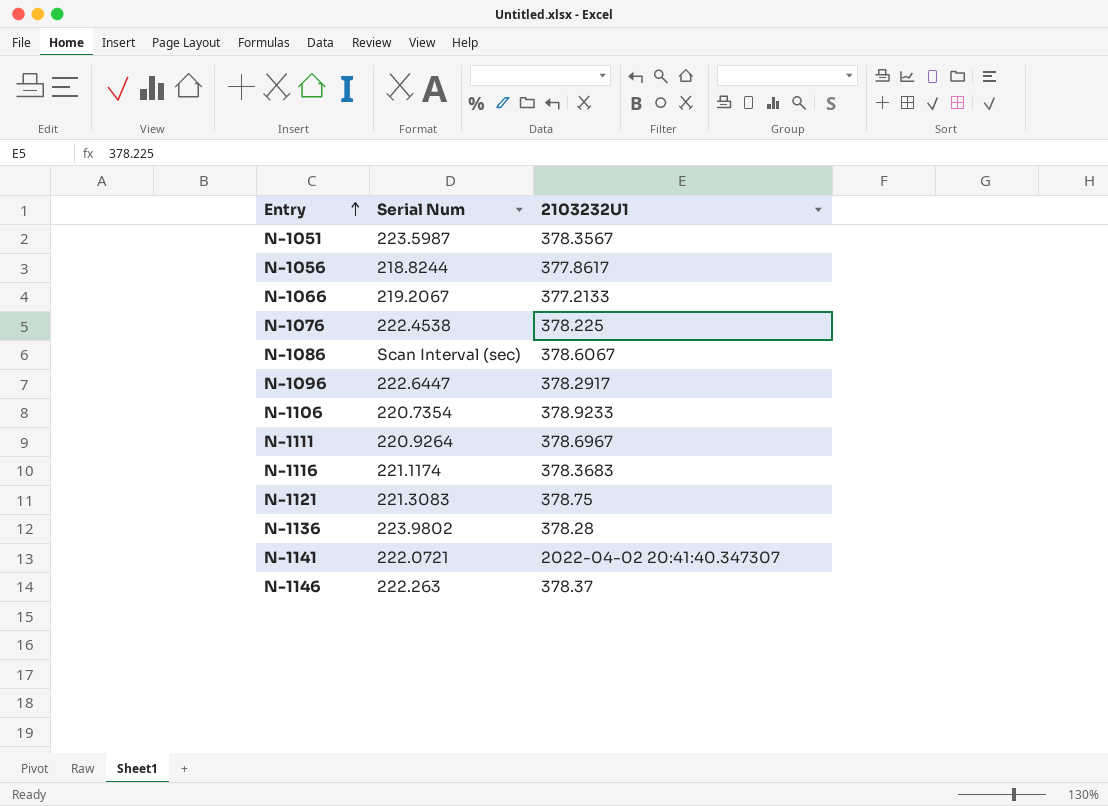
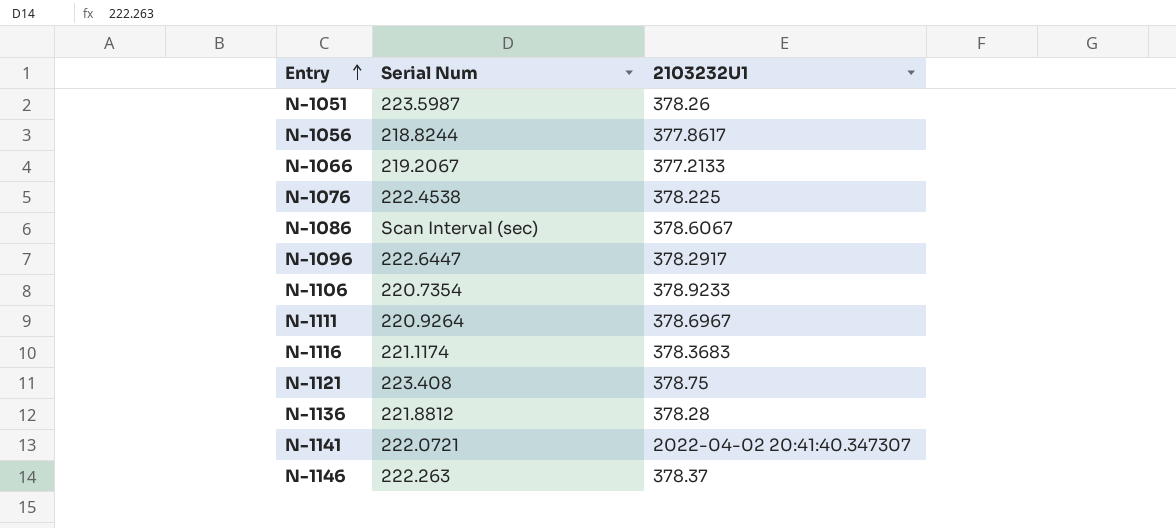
N-1051 | 2103232U1: 378.3567 -> 378.26
N-1121 | Serial Num: 221.3083 -> 223.408
N-1136 | Serial Num: 223.9802 -> 221.8812

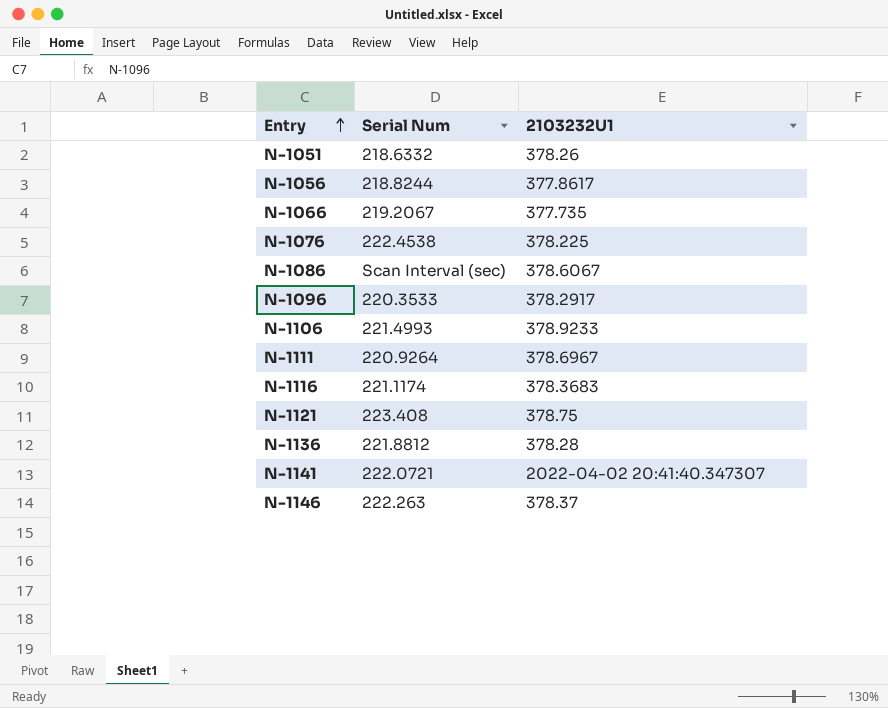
N-1051 | Serial Num: 223.5987 -> 218.6332
N-1066 | 2103232U1: 377.2133 -> 377.735
N-1096 | Serial Num: 222.6447 -> 220.3533
N-1106 | Serial Num: 220.7354 -> 221.4993

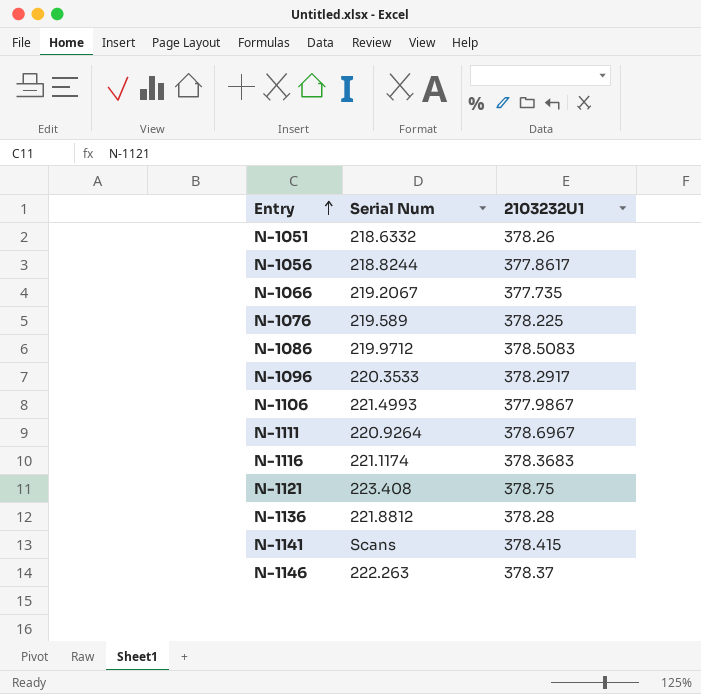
N-1076 | Serial Num: 222.4538 -> 219.589
N-1086 | Serial Num: Scan Interval (sec) -> 219.9712
N-1086 | 2103232U1: 378.6067 -> 378.5083
N-1106 | 2103232U1: 378.9233 -> 377.9867
N-1141 | Serial Num: 222.0721 -> Scans
N-1141 | 2103232U1: 2022-04-02 20:41:40.347307 -> 378.415

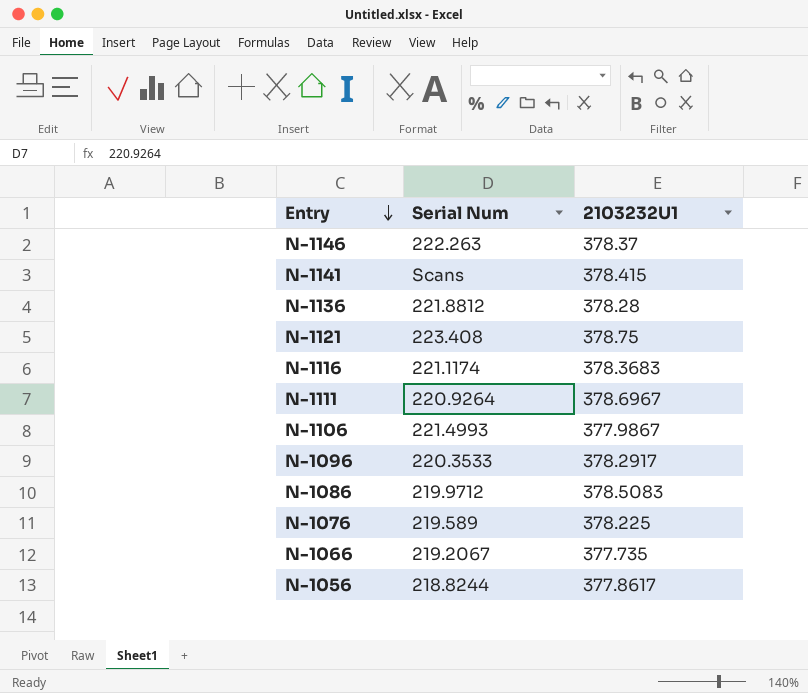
row order: Entry ascending -> Entry descending
row N-1051: 218.6332 | 378.26 -> none

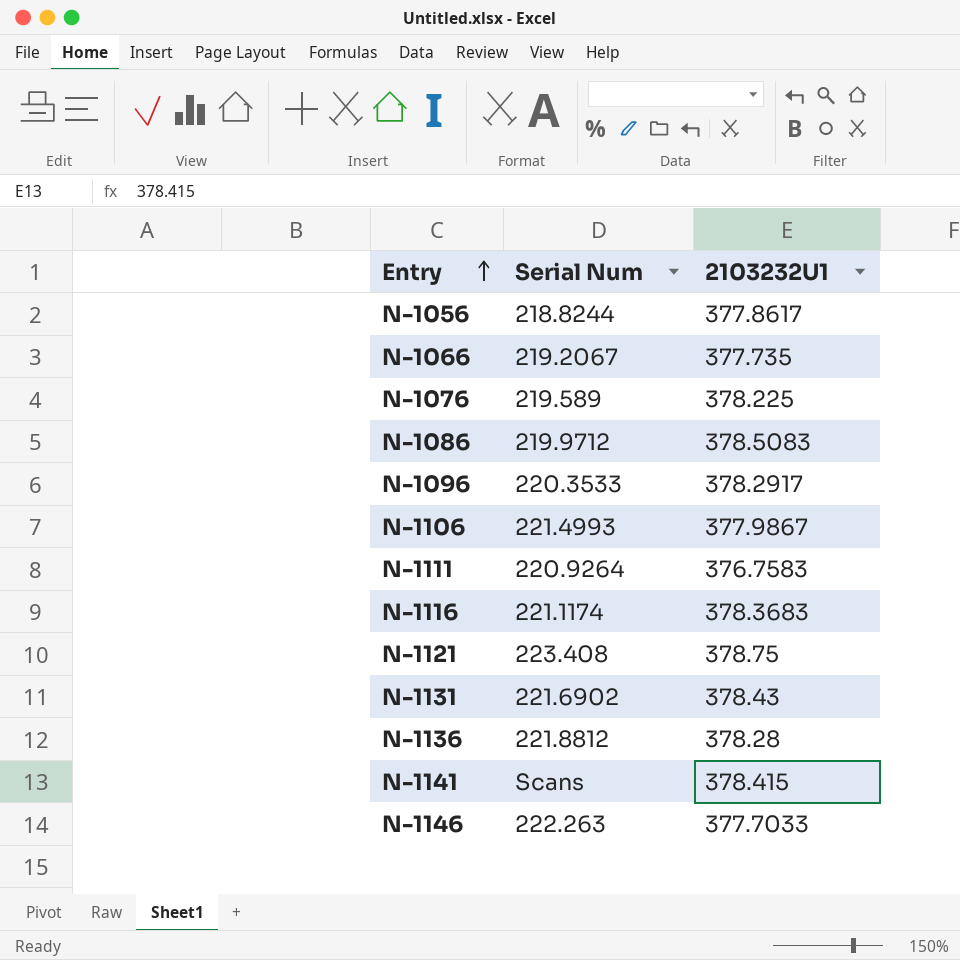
row order: Entry descending -> Entry ascending
N-1111 | 2103232U1: 378.6967 -> 376.7583
row N-1131: none -> 221.6902 | 378.43
N-1146 | 2103232U1: 378.37 -> 377.7033

